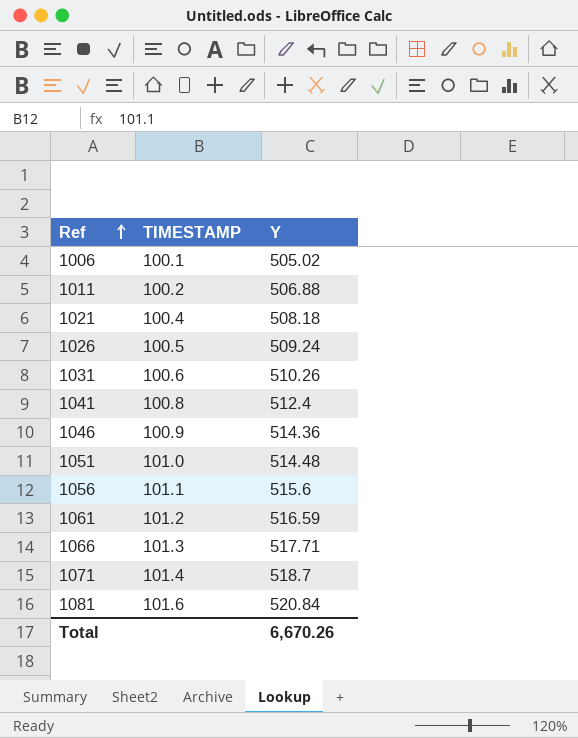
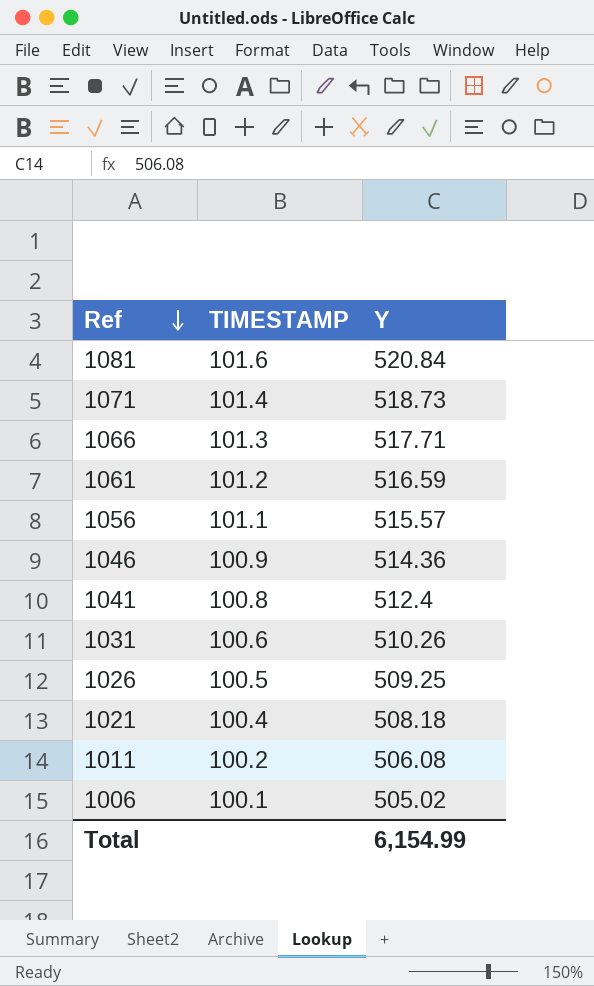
row order: Ref ascending -> Ref descending
row 1051: 101.0 | 514.48 -> none
1071 | Y: 518.7 -> 518.73
1056 | Y: 515.6 -> 515.57
1026 | Y: 509.24 -> 509.25
1011 | Y: 506.88 -> 506.08
Total | Y: 6,670.26 -> 6,154.99

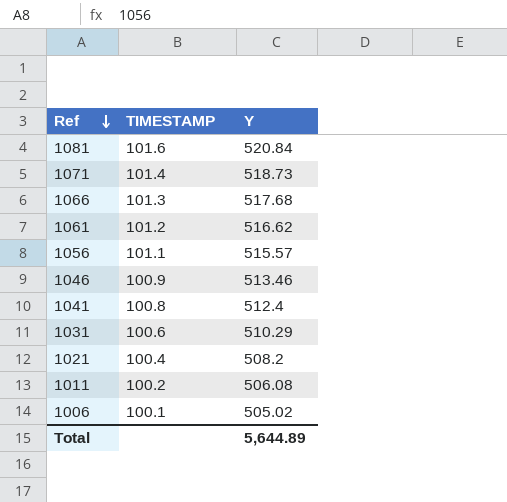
row 1026: 100.5 | 509.25 -> none
1066 | Y: 517.71 -> 517.68
1061 | Y: 516.59 -> 516.62
1046 | Y: 514.36 -> 513.46
1031 | Y: 510.26 -> 510.29
1021 | Y: 508.18 -> 508.2
Total | Y: 6,154.99 -> 5,644.89

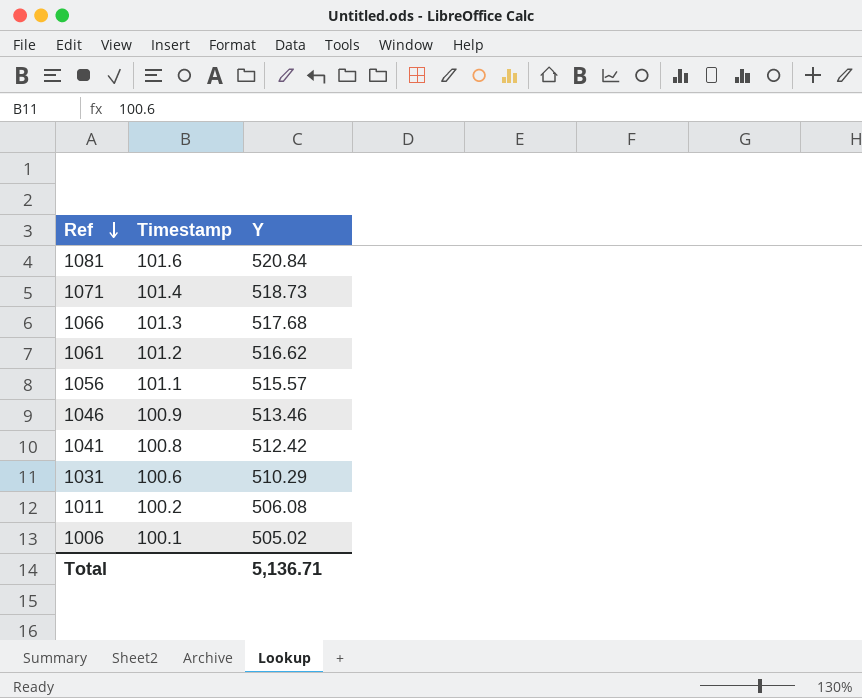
column name: TIMESTAMP -> Timestamp
row 1021: 100.4 | 508.2 -> none
1041 | Y: 512.4 -> 512.42
Total | Y: 5,644.89 -> 5,136.71

